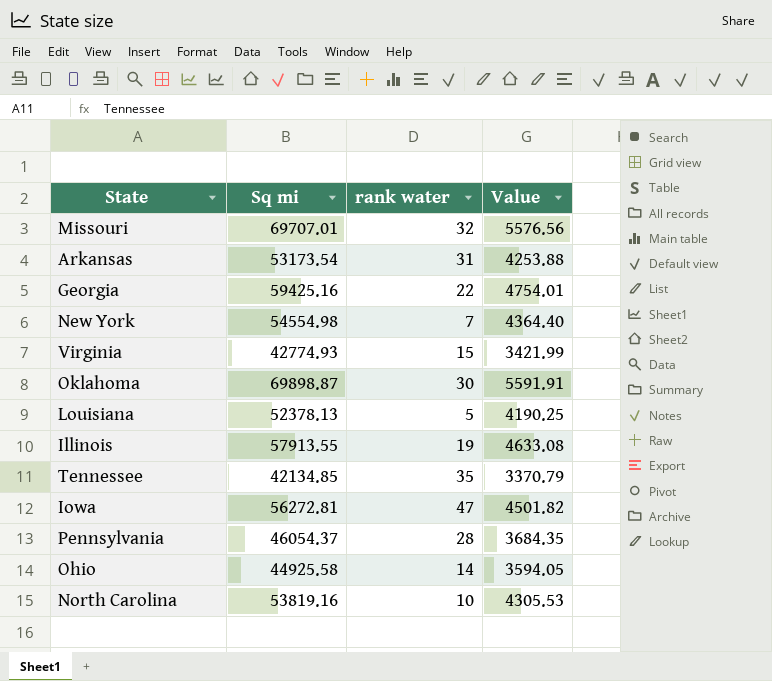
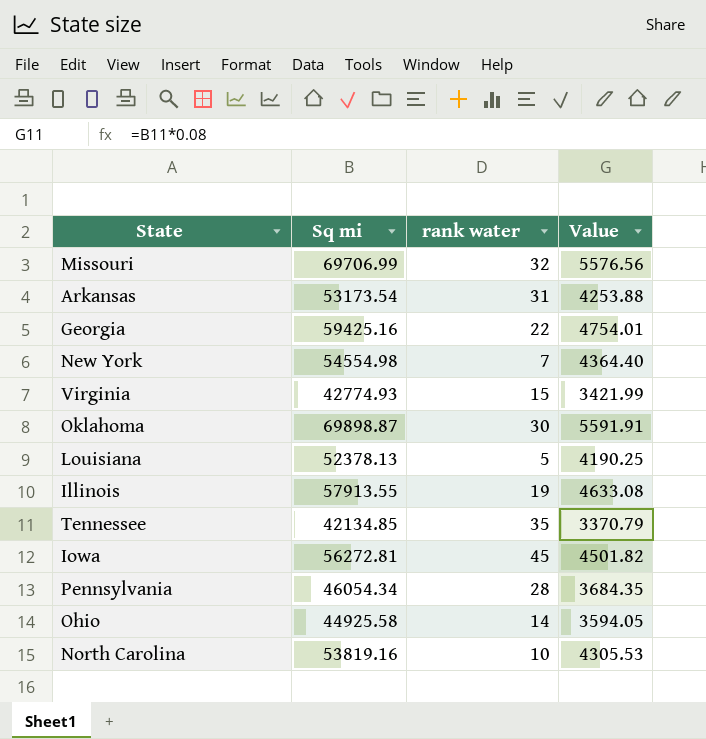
Missouri | Sq mi: 69707.01 -> 69706.99
Iowa | rank water: 47 -> 45
Pennsylvania | Sq mi: 46054.37 -> 46054.34

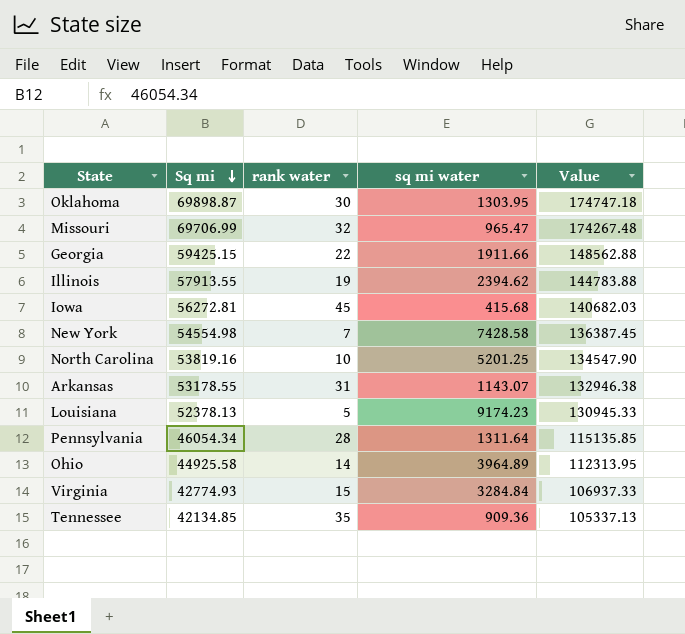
row order: none -> Sq mi descending
column sq mi water | position: none -> 4
column Value | formula: [Sq mi] * 0.08 -> [Sq mi] * 2.5
Georgia | Sq mi: 59425.16 -> 59425.15
Arkansas | Sq mi: 53173.54 -> 53178.55

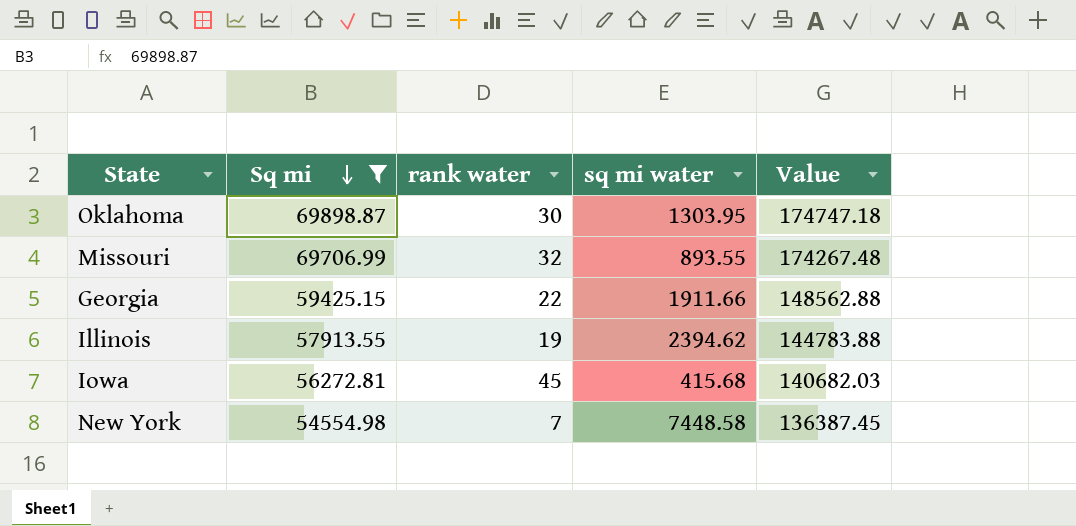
filter: none -> Sq mi >= 54554.98
Missouri | sq mi water: 965.47 -> 893.55
New York | sq mi water: 7428.58 -> 7448.58

